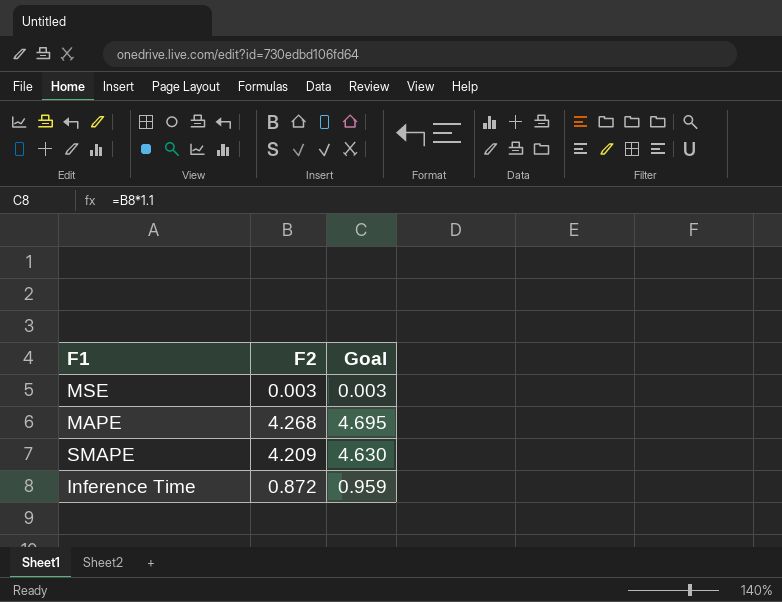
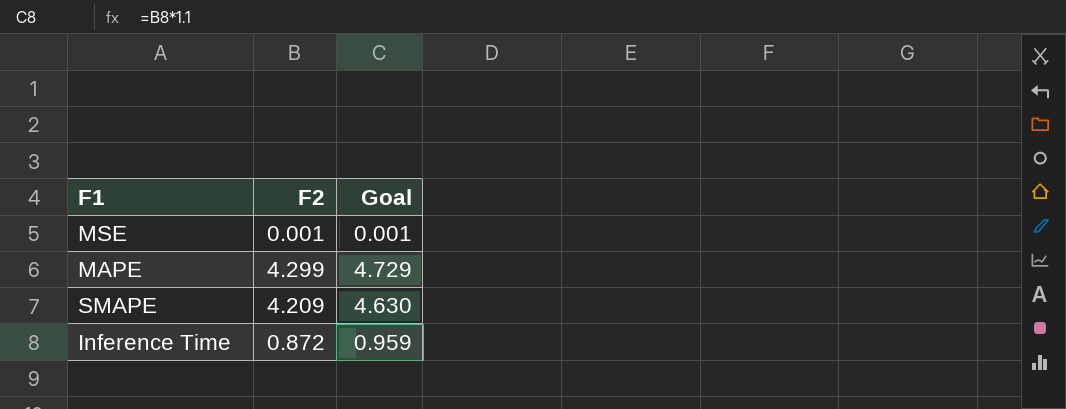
MSE | F2: 0.003 -> 0.001
MSE | Goal: 0.003 -> 0.001
MAPE | F2: 4.268 -> 4.299
MAPE | Goal: 4.695 -> 4.729

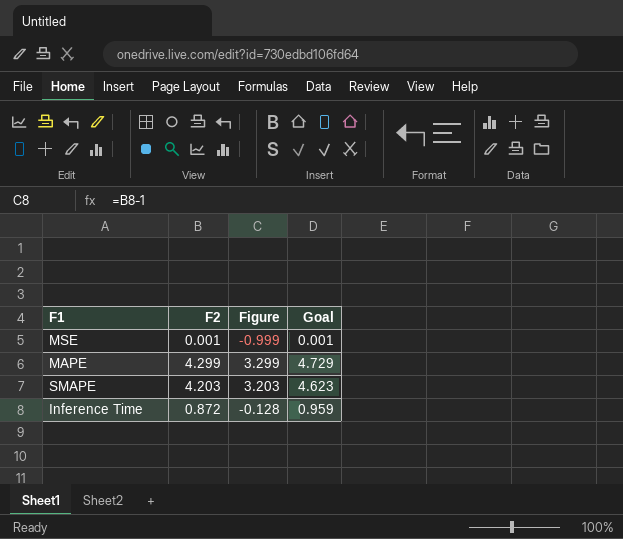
column Figure | formula: none -> [F2] - 1
SMAPE | F2: 4.209 -> 4.203
SMAPE | Goal: 4.630 -> 4.623

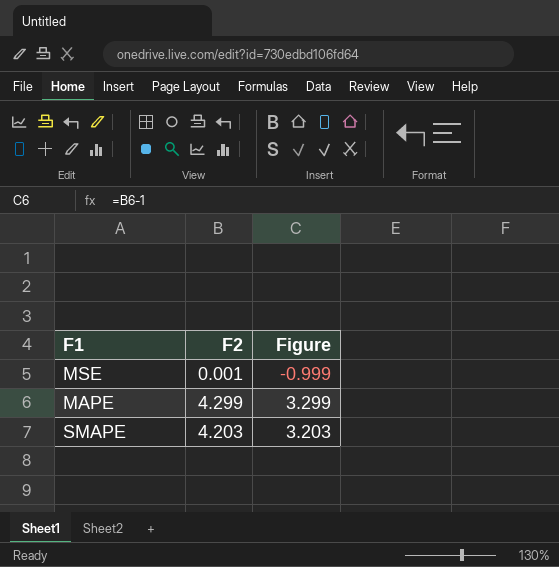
column Goal | formula: [F2] * 1.1 -> none
row Inference Time: 0.872 | -0.128 | 0.959 -> none

